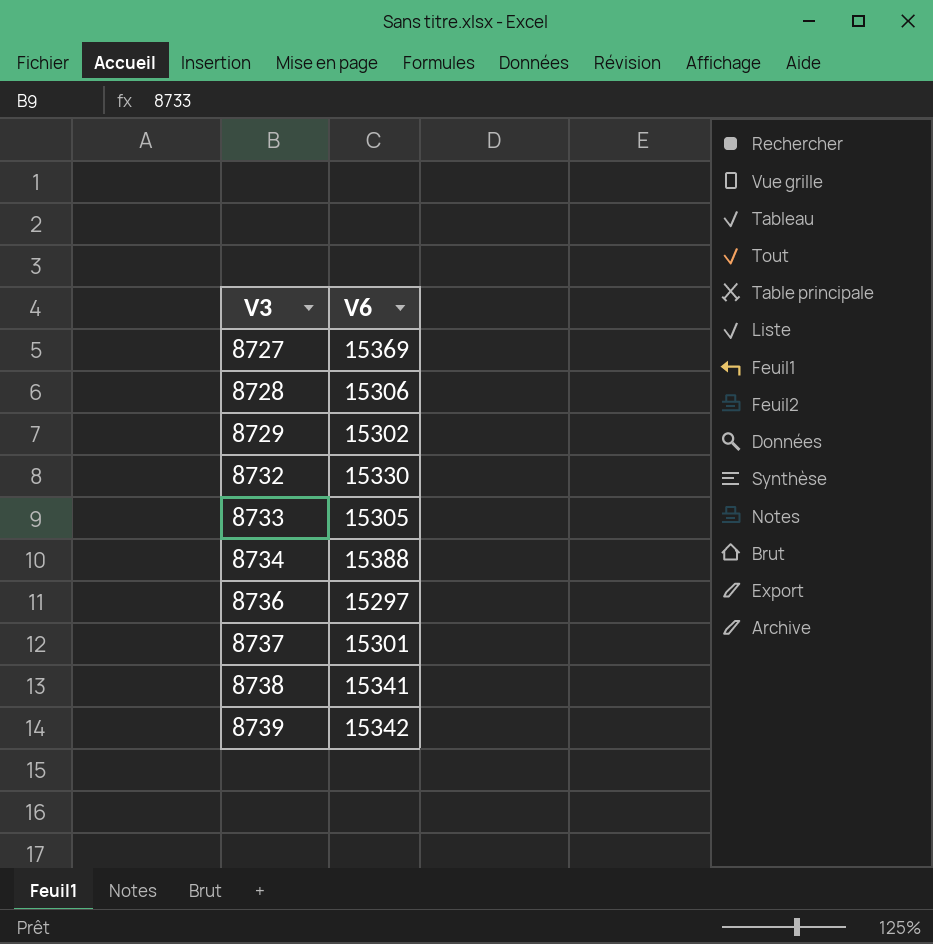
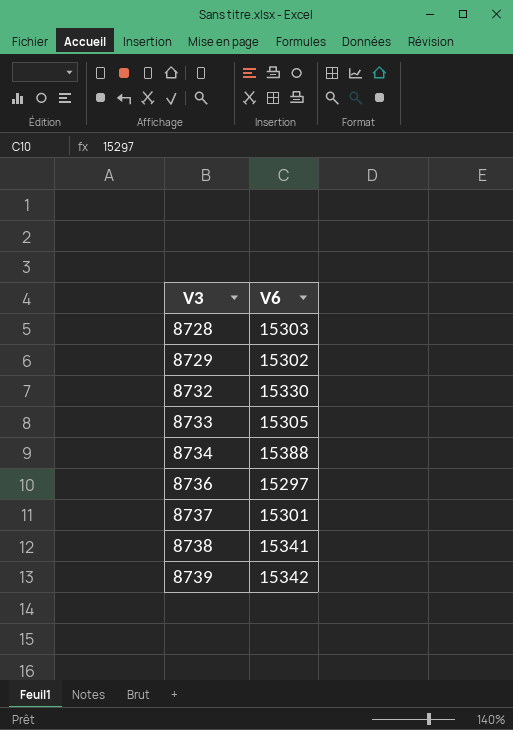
row 8727: 15369 -> none
8728 | V6: 15306 -> 15303

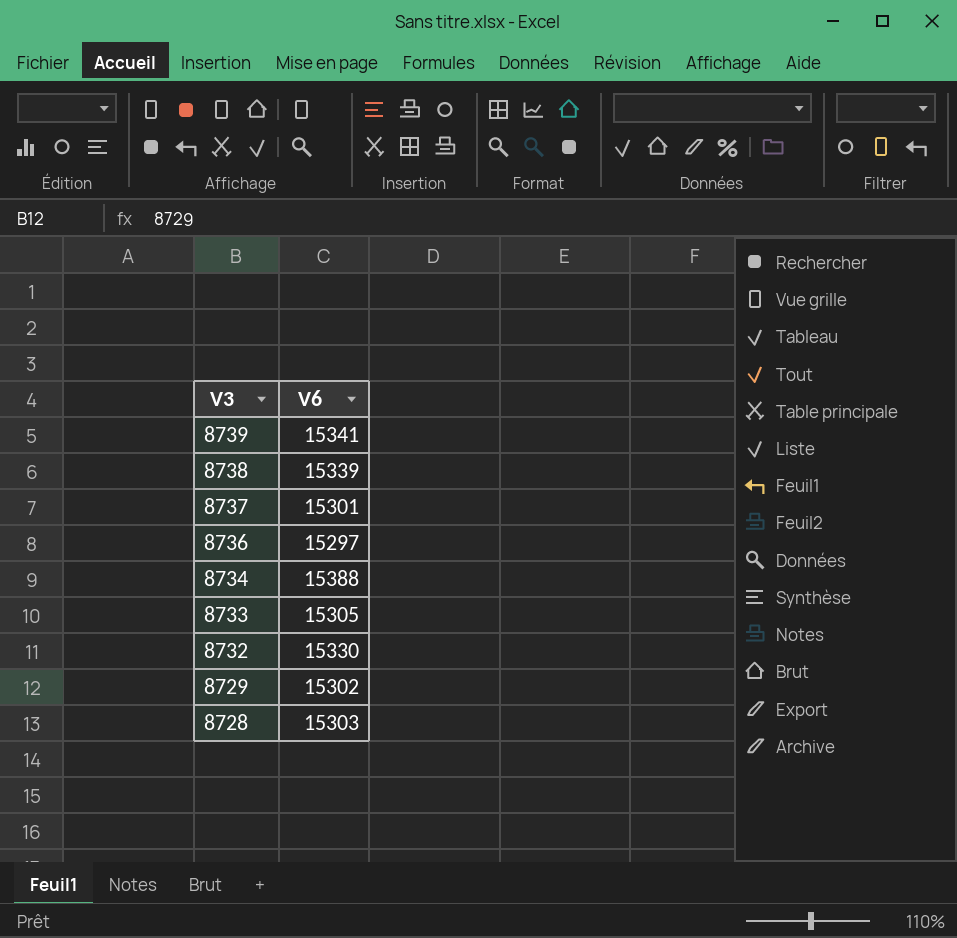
row order: V3 ascending -> V3 descending
8739 | V6: 15342 -> 15341
8738 | V6: 15341 -> 15339

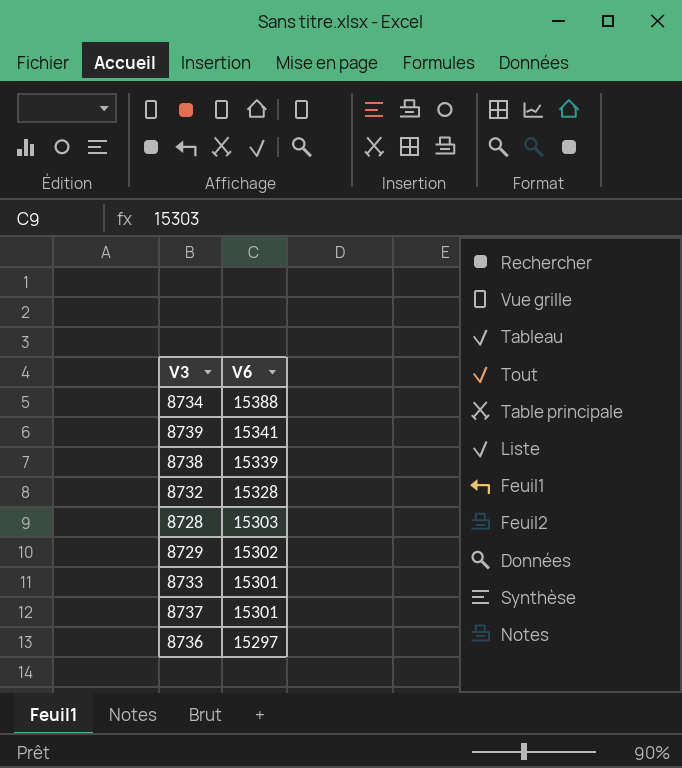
row order: V3 descending -> V6 descending
8732 | V6: 15330 -> 15328
8733 | V6: 15305 -> 15301

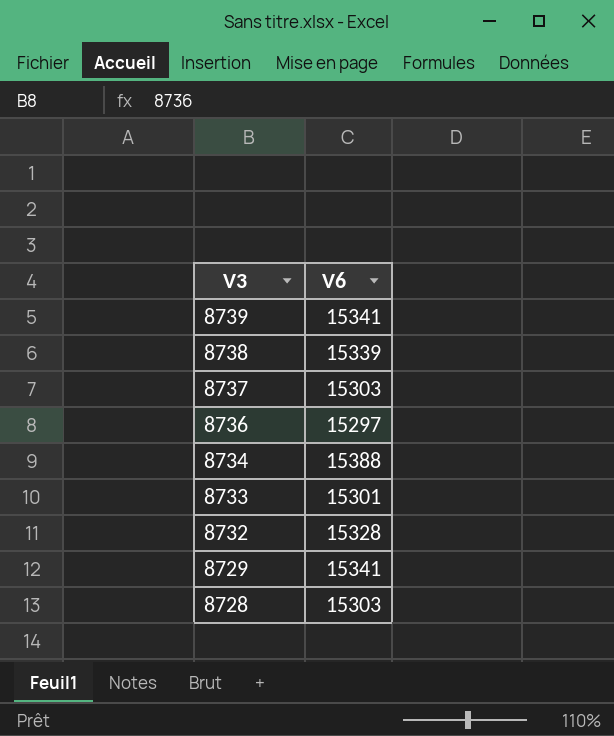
row order: V6 descending -> V3 descending
8737 | V6: 15301 -> 15303
8729 | V6: 15302 -> 15341

